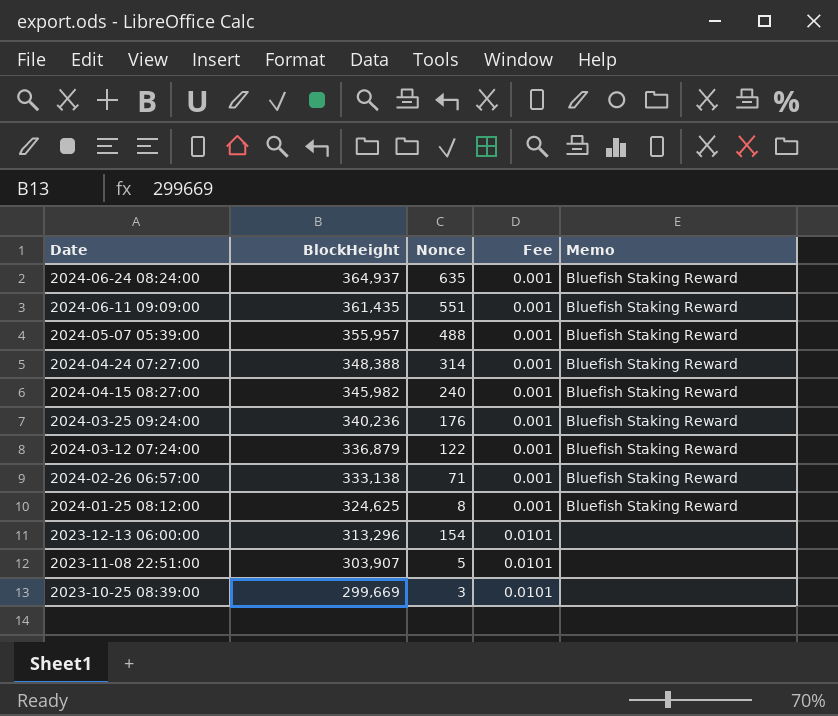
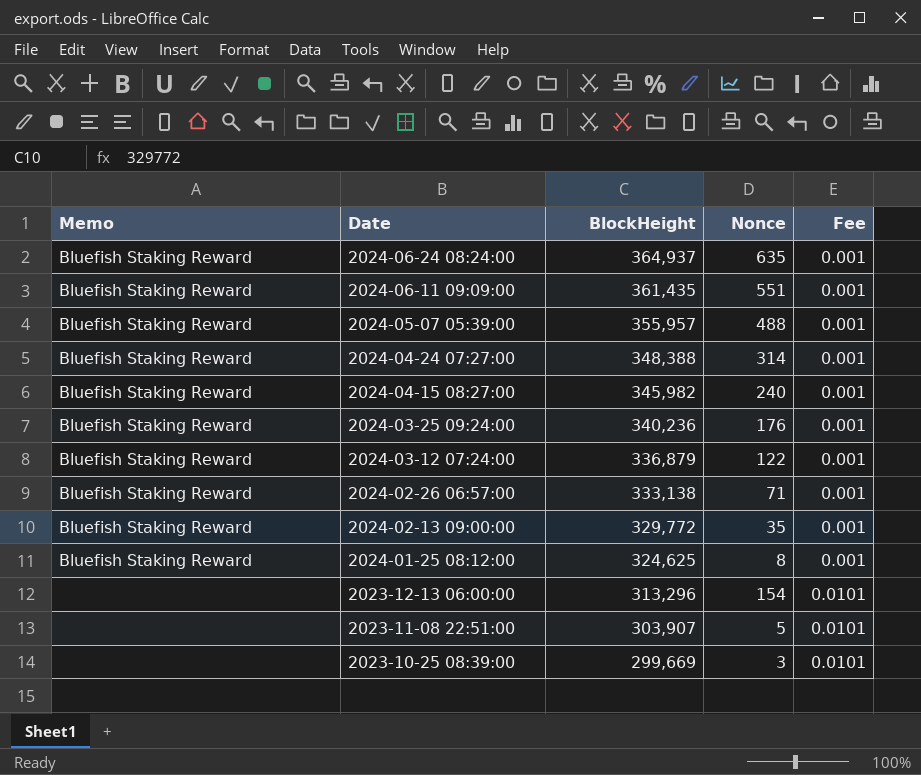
column Memo | position: 5 -> 1
row 2024-02-13 09:00:00: none -> Bluefish Staking Reward | 329,772 | 35 | 0.001

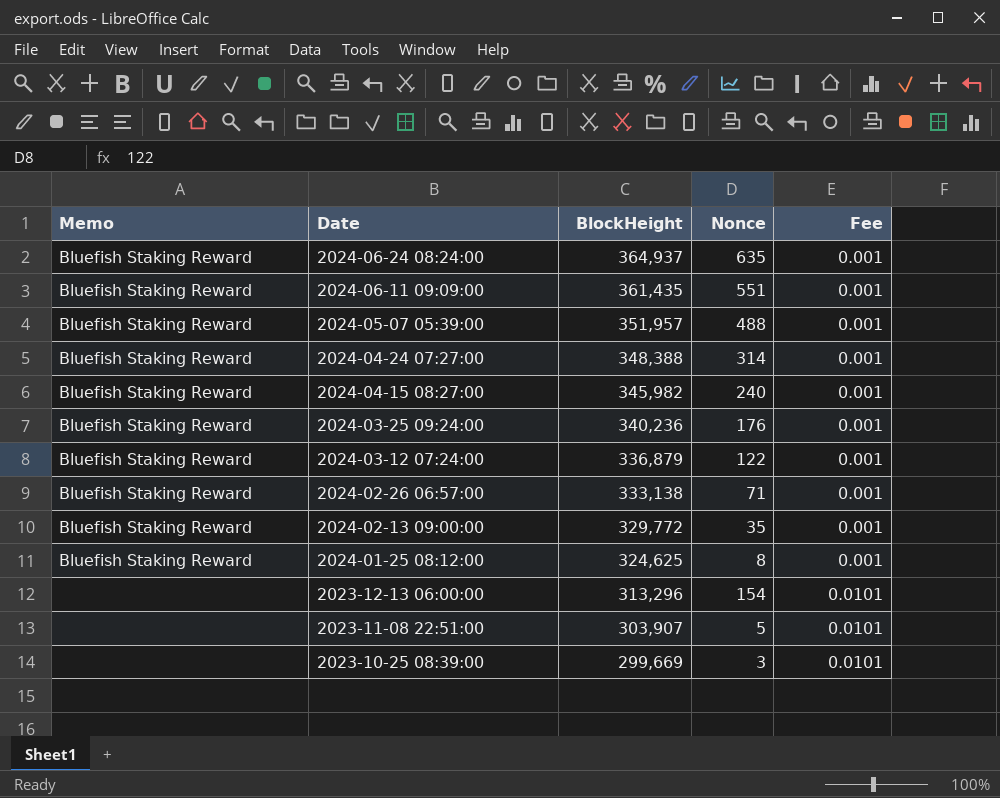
2024-05-07 05:39:00 | BlockHeight: 355,957 -> 351,957

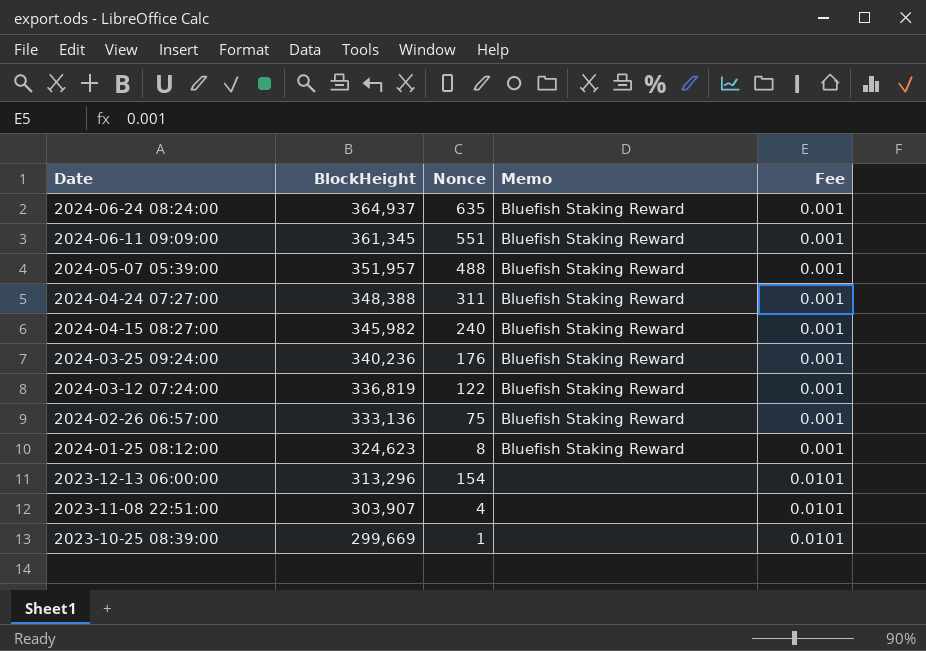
column Memo | position: 1 -> 4
row 2024-02-13 09:00:00: Bluefish Staking Reward | 329,772 | 35 | 0.001 -> none
2024-06-11 09:09:00 | BlockHeight: 361,435 -> 361,345
2024-04-24 07:27:00 | Nonce: 314 -> 311
2024-03-12 07:24:00 | BlockHeight: 336,879 -> 336,819
2024-02-26 06:57:00 | BlockHeight: 333,138 -> 333,136
2024-02-26 06:57:00 | Nonce: 71 -> 75
2024-01-25 08:12:00 | BlockHeight: 324,625 -> 324,623
2023-11-08 22:51:00 | Nonce: 5 -> 4
2023-10-25 08:39:00 | Nonce: 3 -> 1

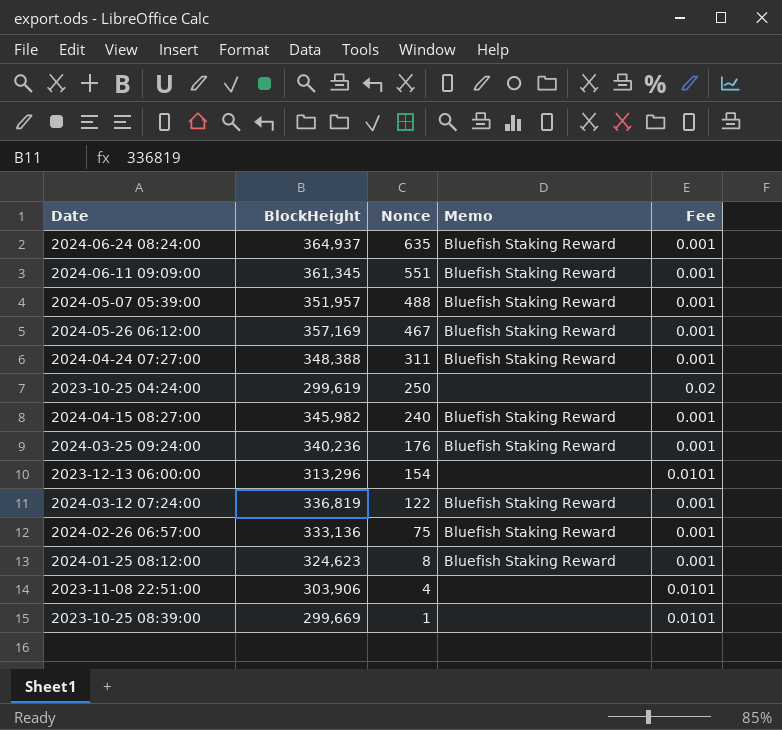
row order: Date descending -> Nonce descending
row 2024-05-26 06:12:00: none -> 357,169 | 467 | Bluefish Staking Reward | 0.001
row 2023-10-25 04:24:00: none -> 299,619 | 250 | none | 0.02
2023-11-08 22:51:00 | BlockHeight: 303,907 -> 303,906

